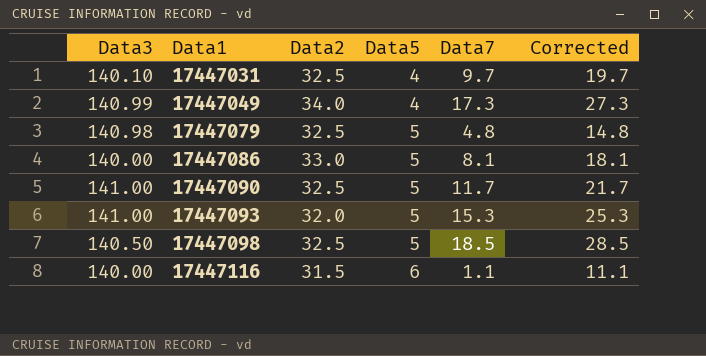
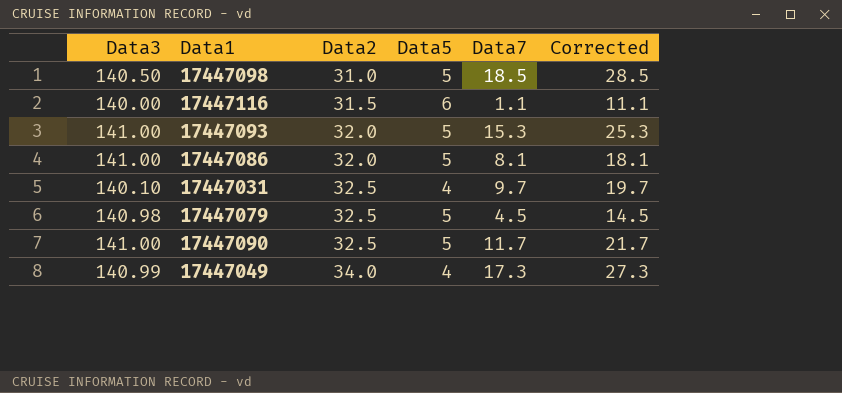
row order: Data1 ascending -> Data2 ascending
17447098 | Data2: 32.5 -> 31.0
17447086 | Data3: 140.00 -> 141.00
17447086 | Data2: 33.0 -> 32.0
17447079 | Data7: 4.8 -> 4.5
17447079 | Corrected: 14.8 -> 14.5

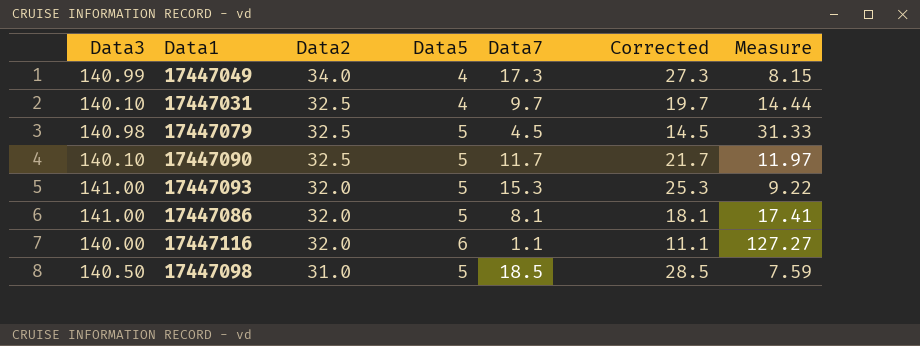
row order: Data2 ascending -> Data2 descending
column Measure | formula: none -> [Data3] / [Data7]
17447090 | Data3: 141.00 -> 140.10
17447116 | Data2: 31.5 -> 32.0

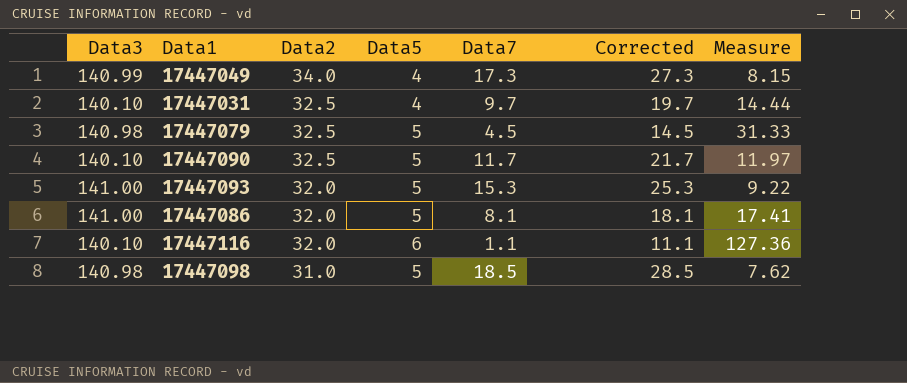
17447116 | Data3: 140.00 -> 140.10
17447116 | Measure: 127.27 -> 127.36
17447098 | Data3: 140.50 -> 140.98
17447098 | Measure: 7.59 -> 7.62

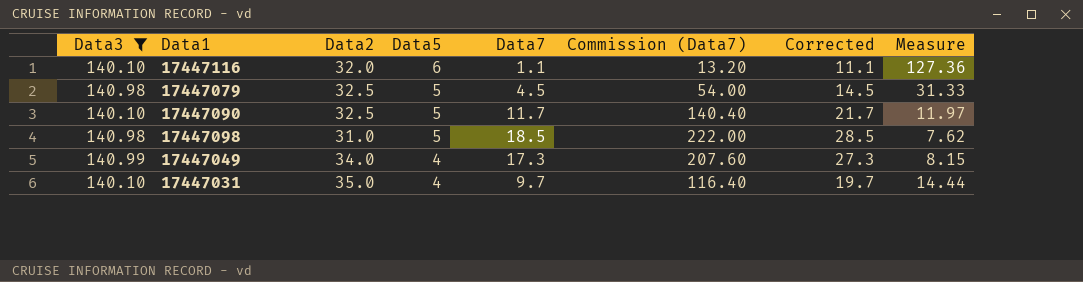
filter: none -> Data3 != 141.00
row order: Data2 descending -> Data5 descending
column Commission (Data7) | formula: none -> [Data7] * 12
17447031 | Data2: 32.5 -> 35.0

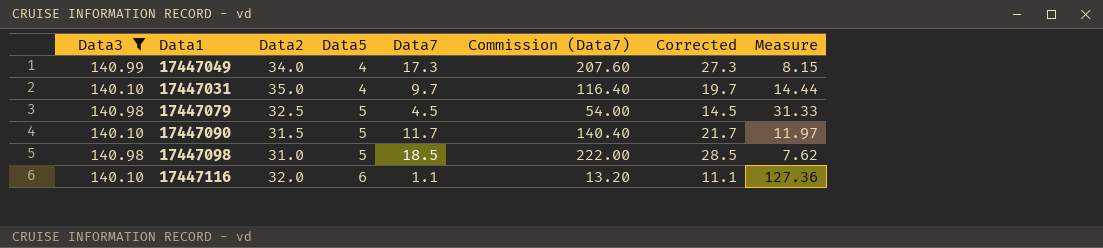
row order: Data5 descending -> Data5 ascending
17447090 | Data2: 32.5 -> 31.5

